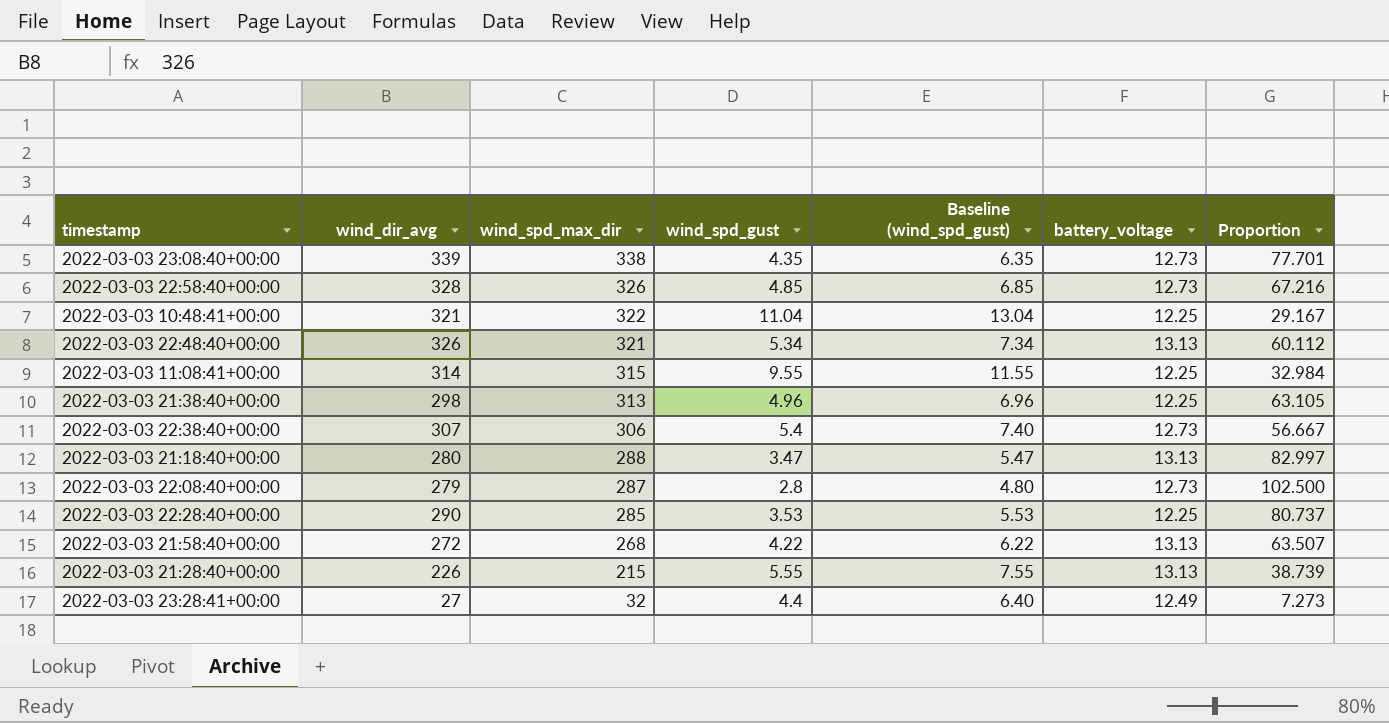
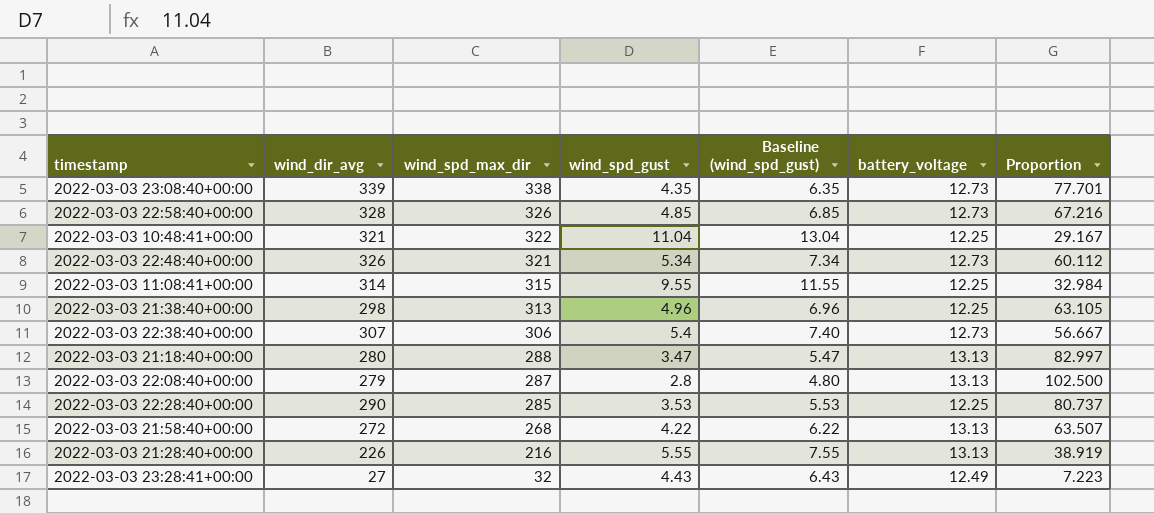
2022-03-03 22:48:40+00:00 | battery_voltage: 13.13 -> 12.73
2022-03-03 22:08:40+00:00 | battery_voltage: 12.73 -> 13.13
2022-03-03 21:28:40+00:00 | wind_spd_max_dir: 215 -> 216
2022-03-03 21:28:40+00:00 | Proportion: 38.739 -> 38.919
2022-03-03 23:28:41+00:00 | wind_spd_gust: 4.4 -> 4.43
2022-03-03 23:28:41+00:00 | Baseline (wind_spd_gust): 6.40 -> 6.43
2022-03-03 23:28:41+00:00 | Proportion: 7.273 -> 7.223

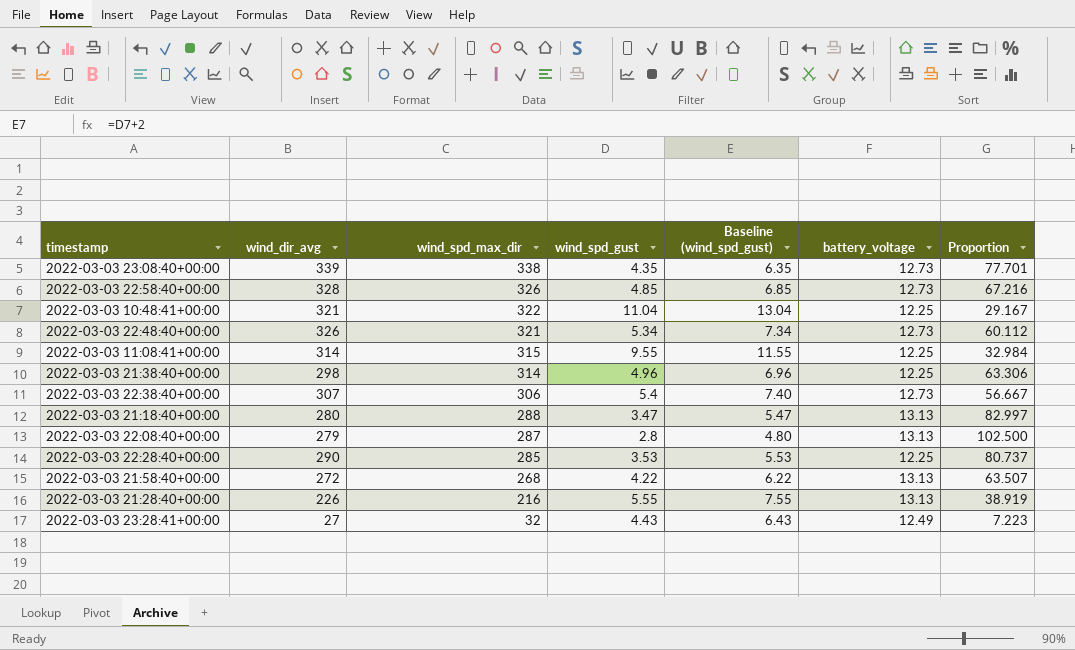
2022-03-03 21:38:40+00:00 | wind_spd_max_dir: 313 -> 314
2022-03-03 21:38:40+00:00 | Proportion: 63.105 -> 63.306

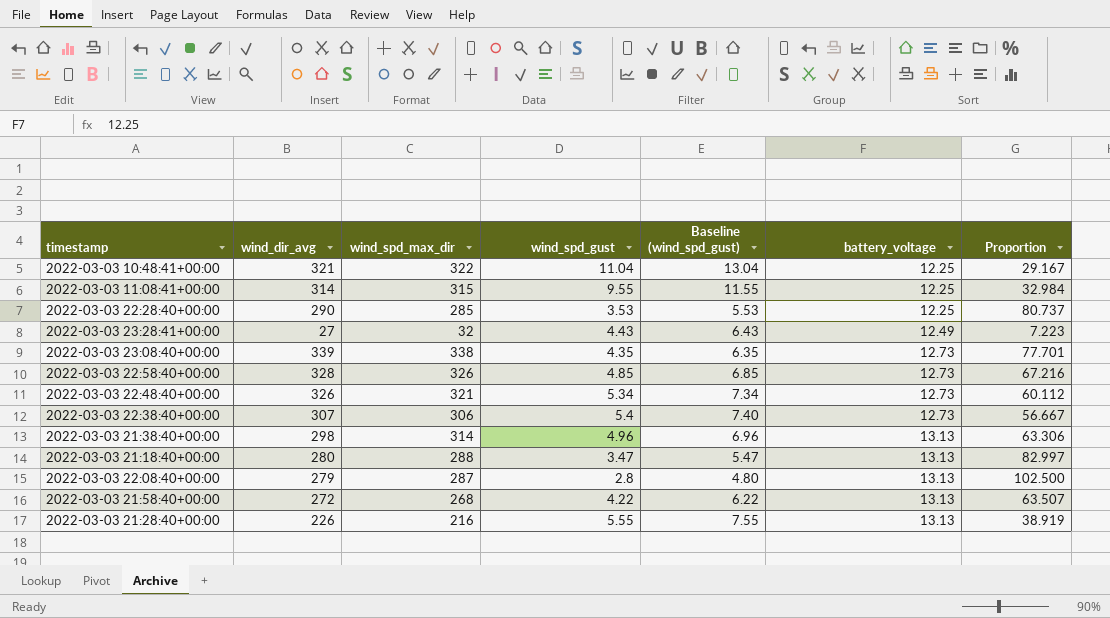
row order: wind_spd_max_dir descending -> battery_voltage ascending
2022-03-03 21:38:40+00:00 | battery_voltage: 12.25 -> 13.13

